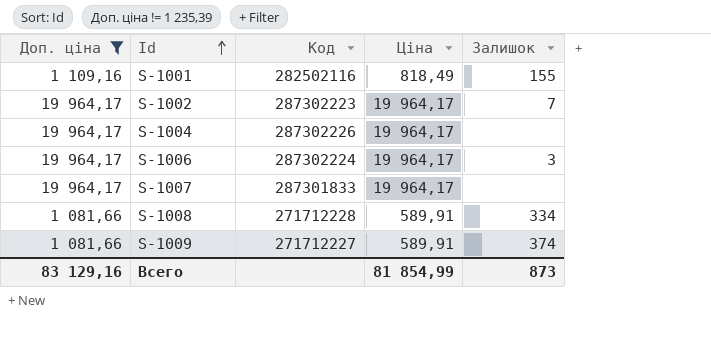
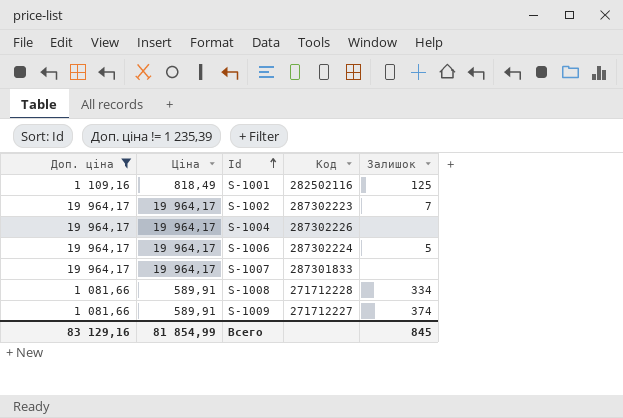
column Ціна | position: 4 -> 2
S-1001 | Залишок: 155 -> 125
S-1006 | Залишок: 3 -> 5
Всего | Залишок: 873 -> 845

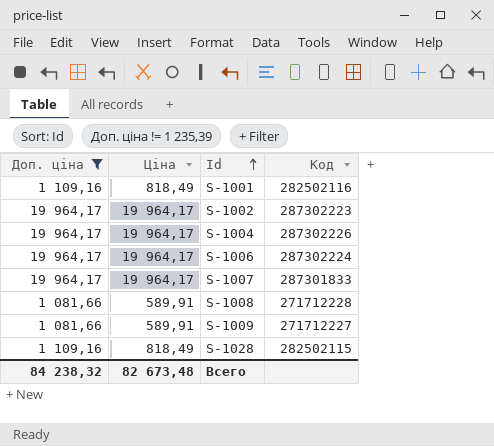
column Залишок | position: 5 -> none
row S-1028: none -> 1 109,16 | 818,49 | 282502115
Всего | Доп. ціна: 83 129,16 -> 84 238,32
Всего | Ціна: 81 854,99 -> 82 673,48

